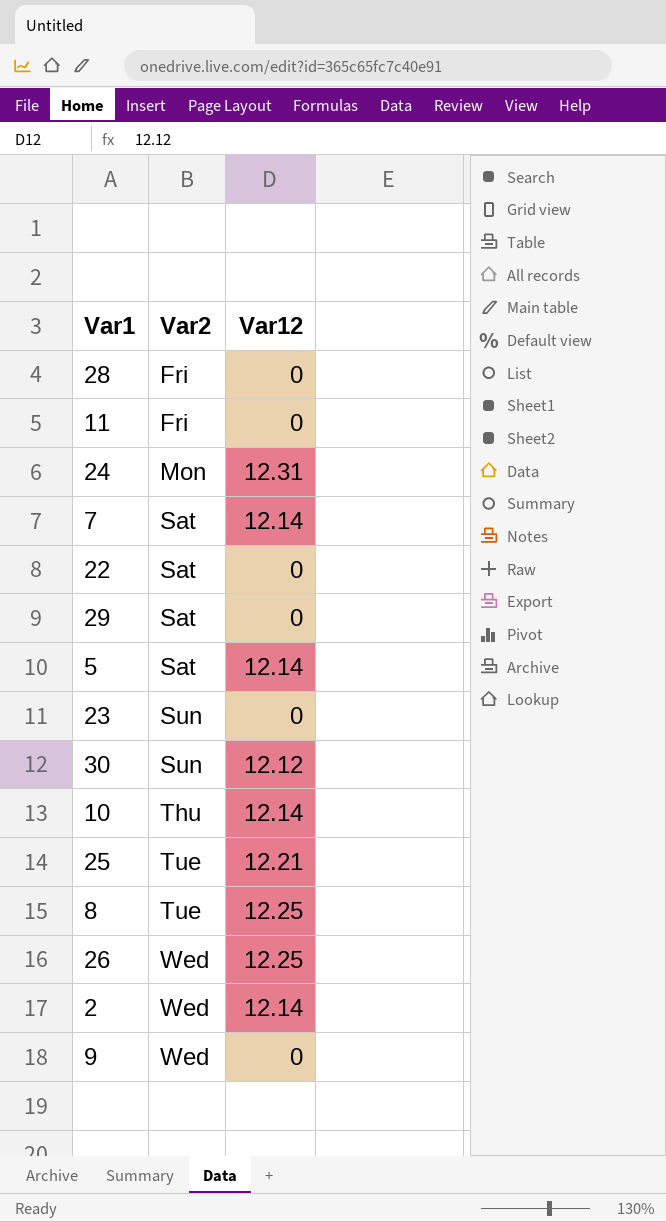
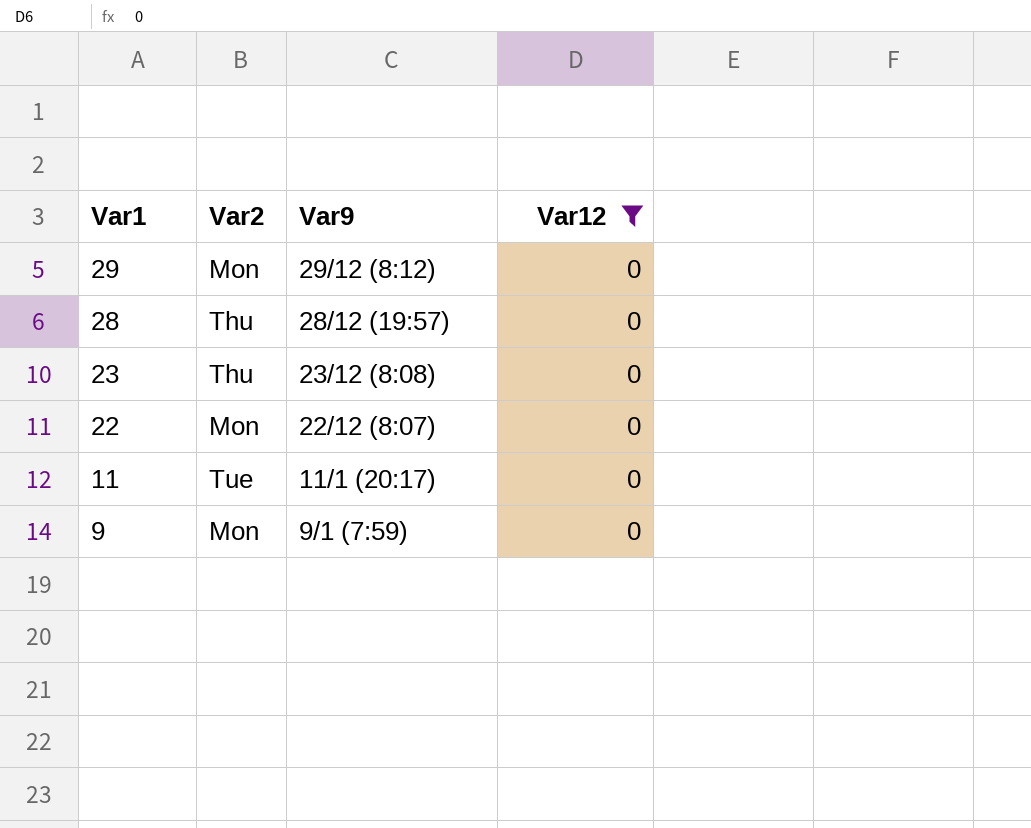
filter: none -> Var12 = 0
row order: Var2 ascending -> Var1 descending
column Var9 | position: none -> 3
29 | Var2: Sat -> Mon
28 | Var2: Fri -> Thu
23 | Var2: Sun -> Thu
22 | Var2: Sat -> Mon
11 | Var2: Fri -> Tue
9 | Var2: Wed -> Mon

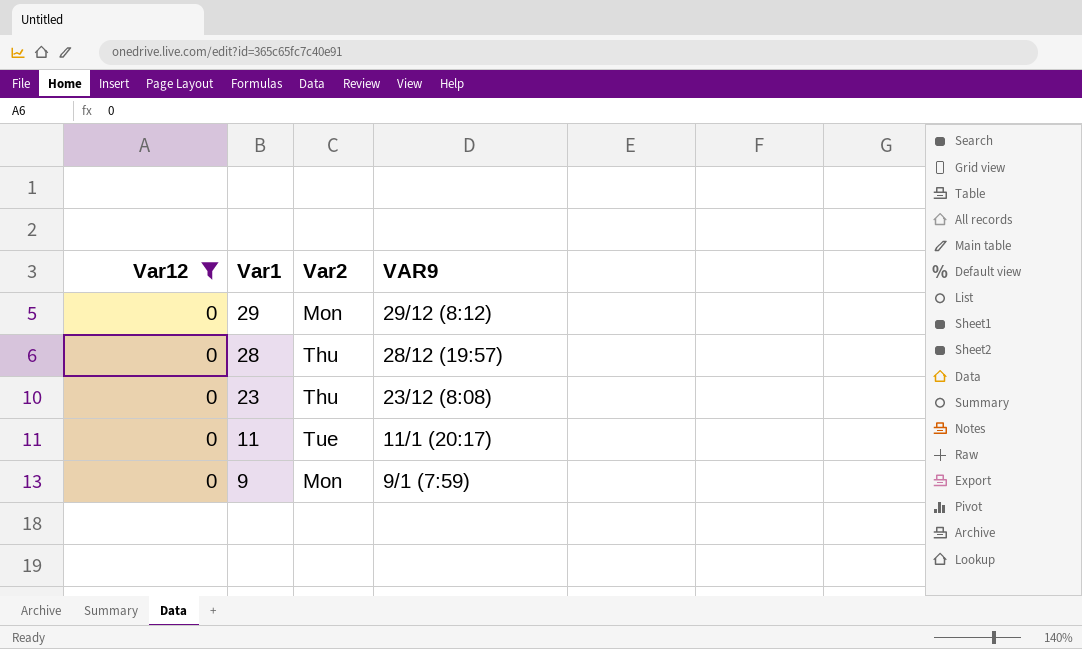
column Var12 | position: 4 -> 1
column name: Var9 -> VAR9
row 22: Mon | 22/12 (8:07) | 0 -> none

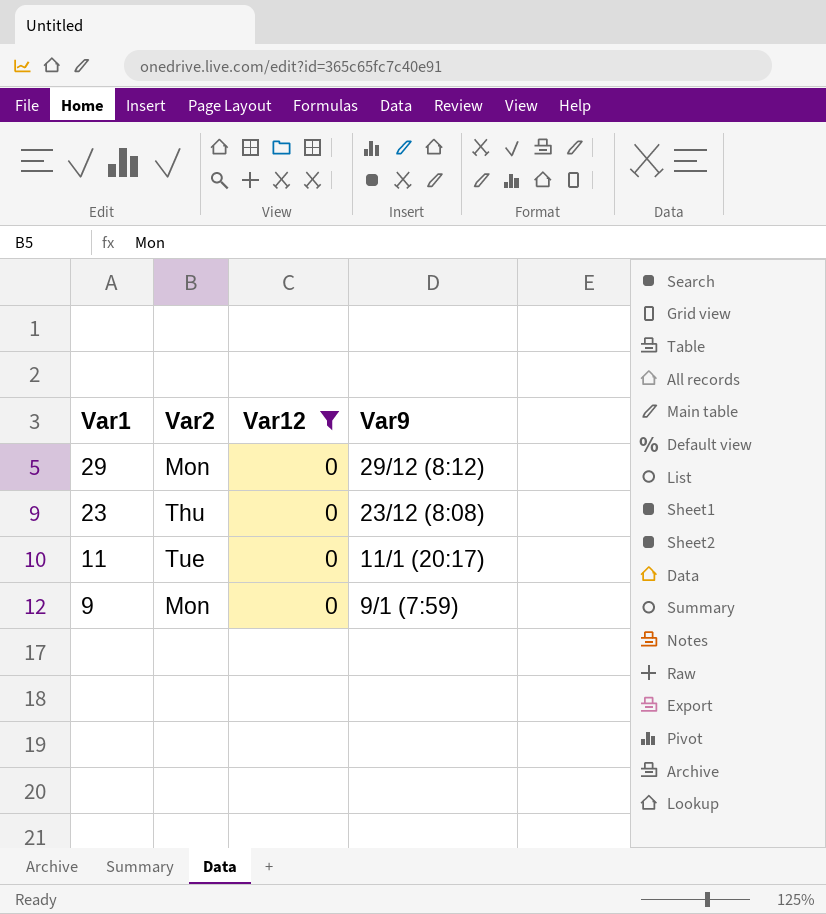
column Var12 | position: 1 -> 3
column name: VAR9 -> Var9
row 28: 0 | Thu | 28/12 (19:57) -> none

